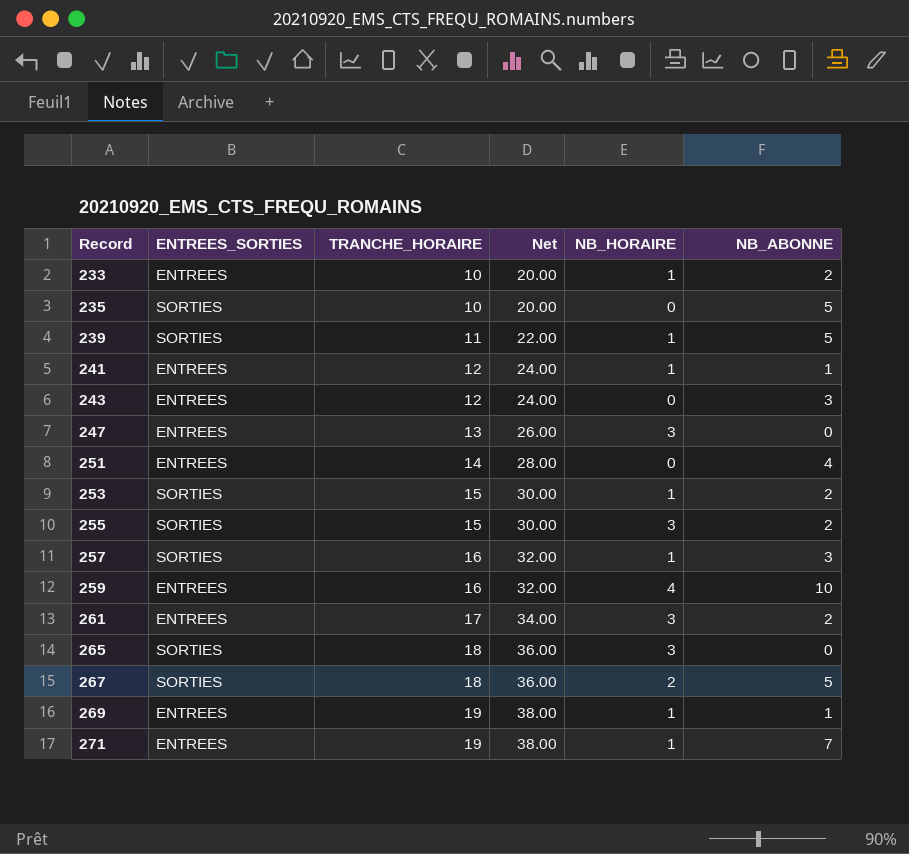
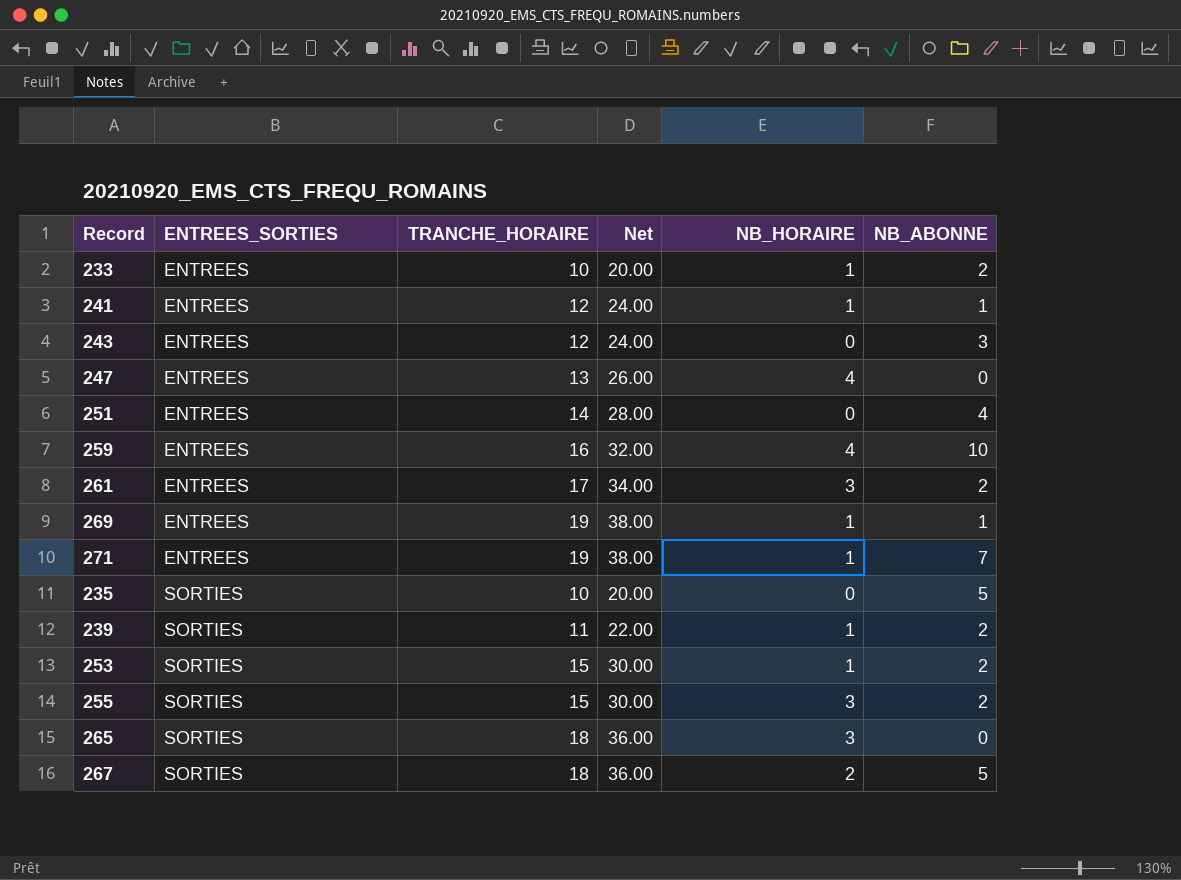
row order: Record ascending -> ENTREES_SORTIES ascending
row 257: SORTIES | 16 | 32.00 | 1 | 3 -> none
247 | NB_HORAIRE: 3 -> 4
239 | NB_ABONNE: 5 -> 2

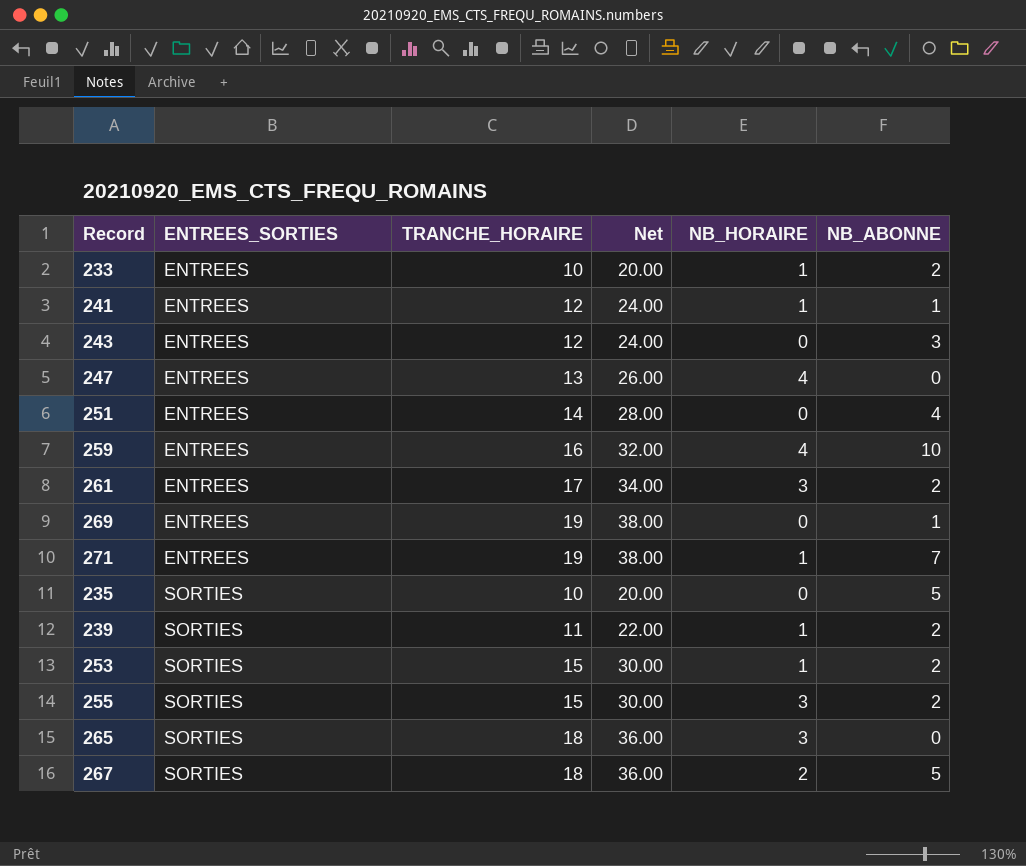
269 | NB_HORAIRE: 1 -> 0

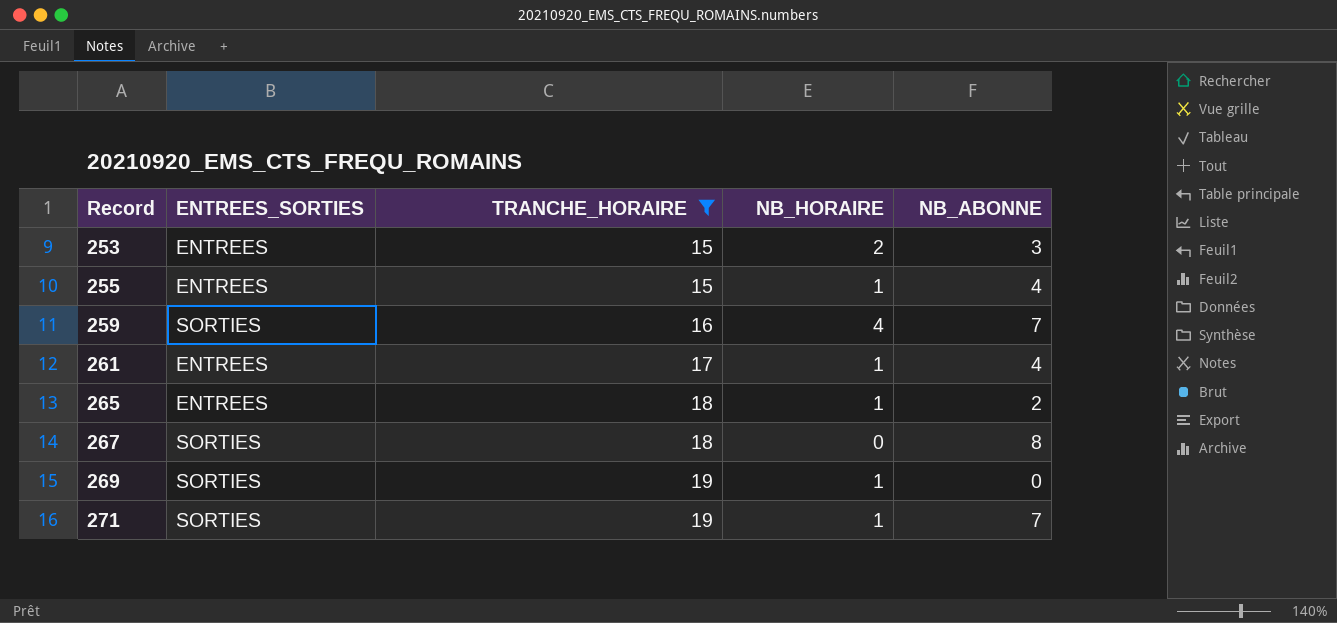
filter: none -> TRANCHE_HORAIRE >= 15
row order: ENTREES_SORTIES ascending -> Record ascending
column Net | formula: [TRANCHE_HORAIRE] * 2 -> none
253 | ENTREES_SORTIES: SORTIES -> ENTREES
253 | NB_HORAIRE: 1 -> 2
253 | NB_ABONNE: 2 -> 3
255 | ENTREES_SORTIES: SORTIES -> ENTREES
255 | NB_HORAIRE: 3 -> 1
255 | NB_ABONNE: 2 -> 4
259 | ENTREES_SORTIES: ENTREES -> SORTIES
259 | NB_ABONNE: 10 -> 7
261 | NB_HORAIRE: 3 -> 1
261 | NB_ABONNE: 2 -> 4
265 | ENTREES_SORTIES: SORTIES -> ENTREES
265 | NB_HORAIRE: 3 -> 1
265 | NB_ABONNE: 0 -> 2
267 | NB_HORAIRE: 2 -> 0
267 | NB_ABONNE: 5 -> 8
269 | ENTREES_SORTIES: ENTREES -> SORTIES
269 | NB_HORAIRE: 0 -> 1
269 | NB_ABONNE: 1 -> 0
271 | ENTREES_SORTIES: ENTREES -> SORTIES

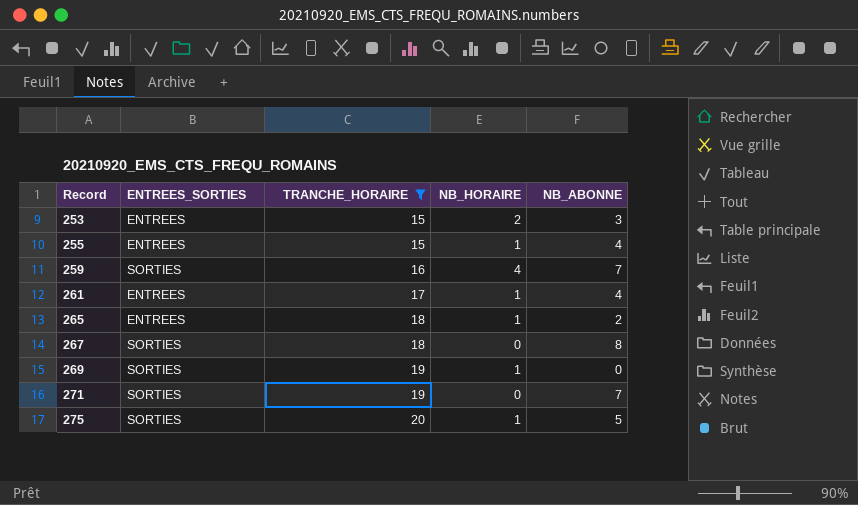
271 | NB_HORAIRE: 1 -> 0
row 275: none -> SORTIES | 20 | 1 | 5

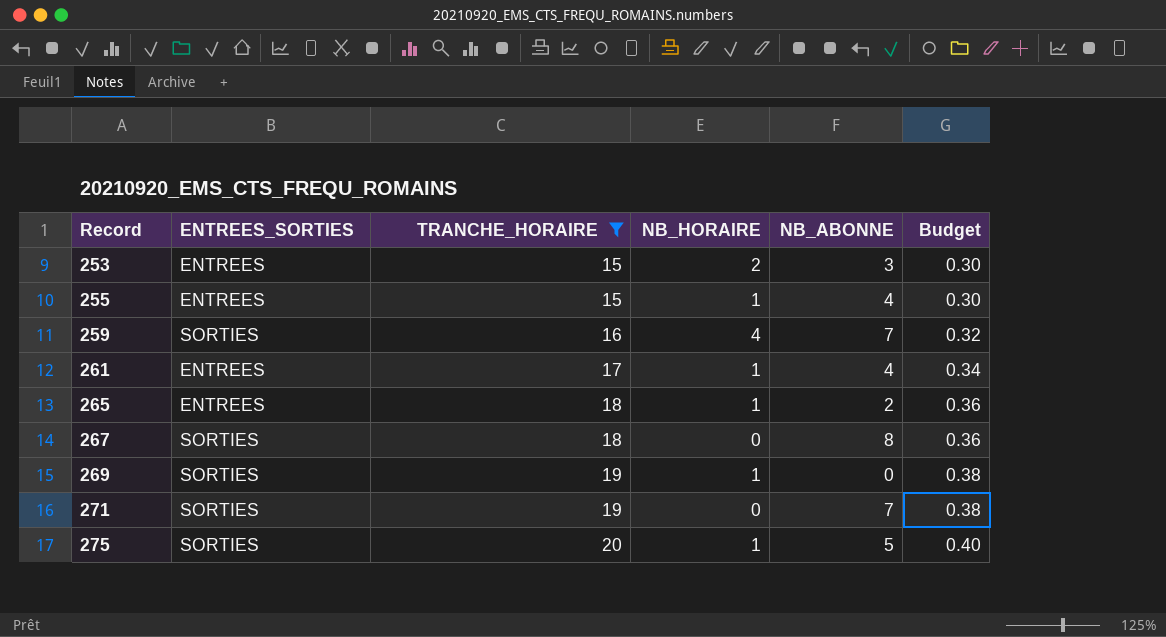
column Budget | formula: none -> [TRANCHE_HORAIRE] * 0.02

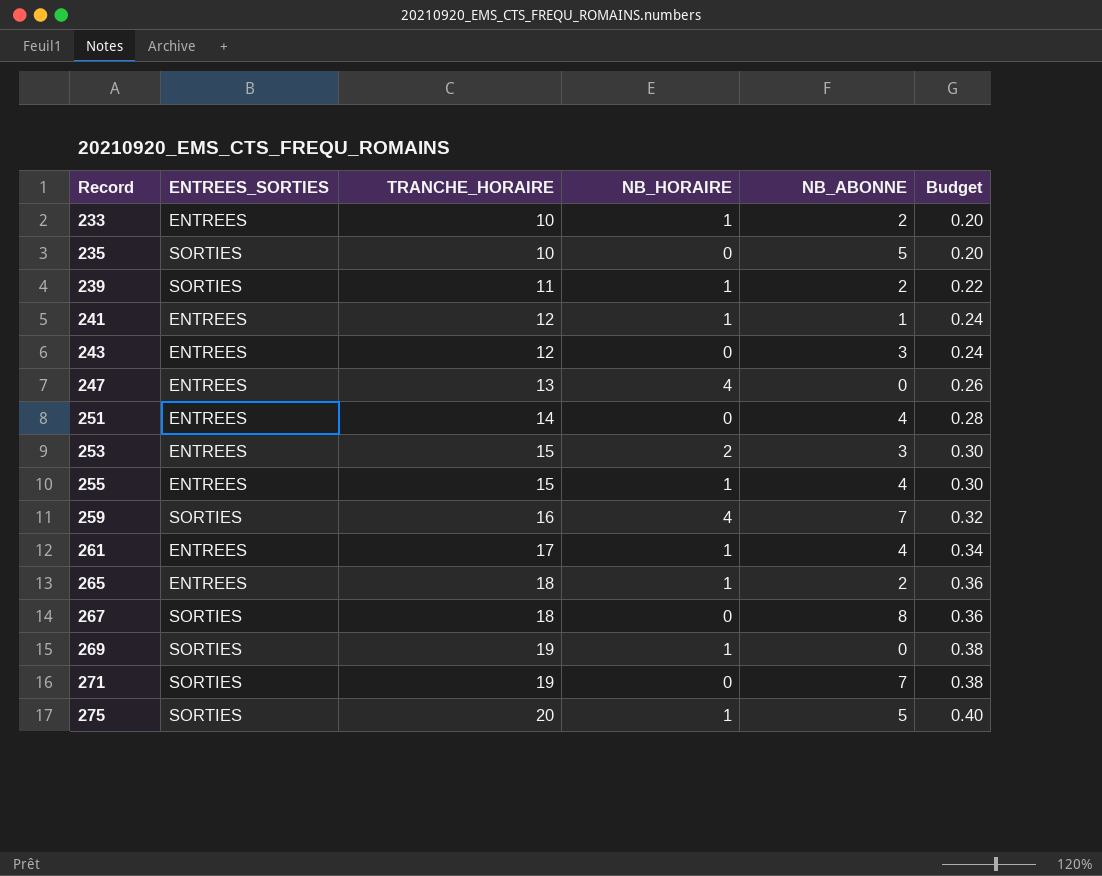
filter: TRANCHE_HORAIRE >= 15 -> none

